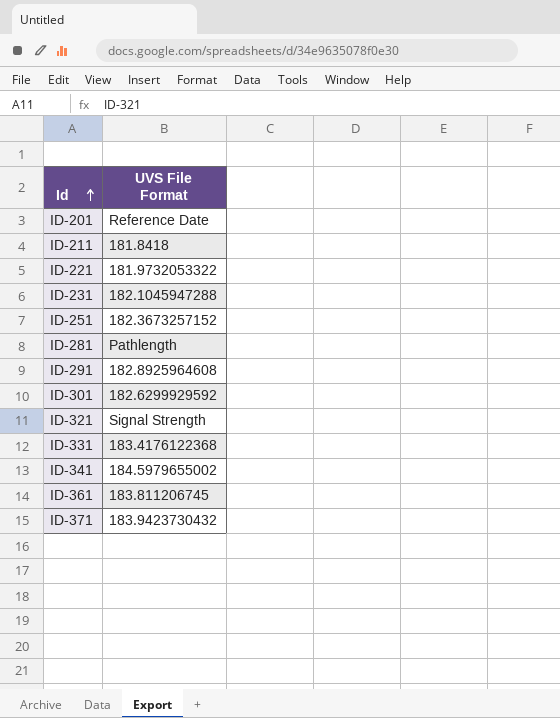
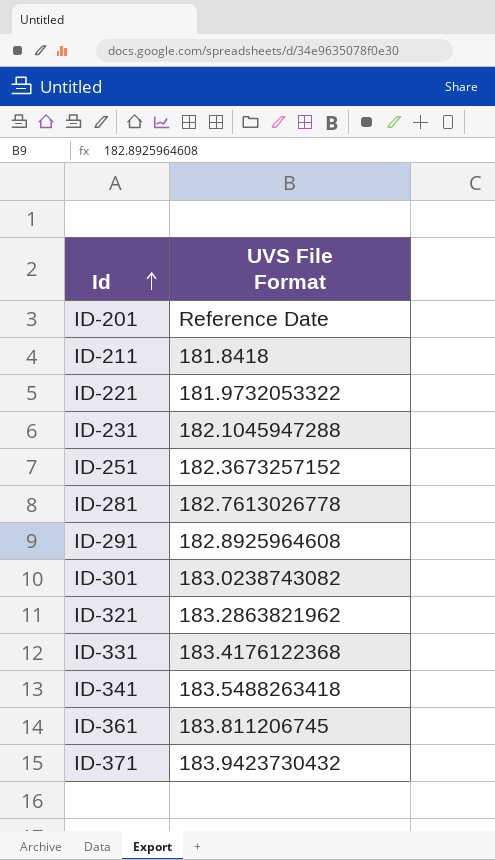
ID-281 | UVS File Format: Pathlength -> 182.7613026778
ID-301 | UVS File Format: 182.6299929592 -> 183.0238743082
ID-321 | UVS File Format: Signal Strength -> 183.2863821962
ID-341 | UVS File Format: 184.5979655002 -> 183.5488263418

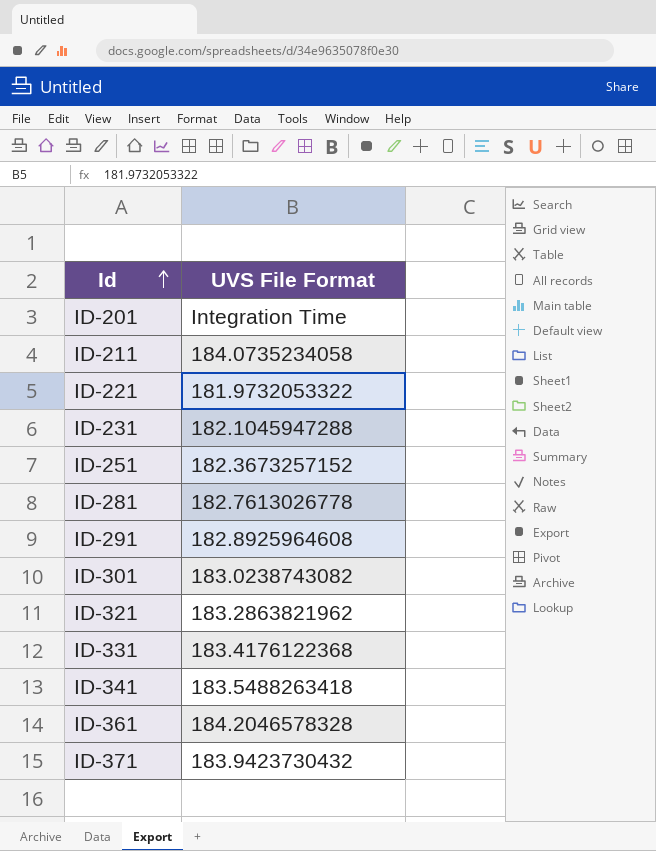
ID-201 | UVS File Format: Reference Date -> Integration Time
ID-211 | UVS File Format: 181.8418 -> 184.0735234058
ID-361 | UVS File Format: 183.811206745 -> 184.2046578328

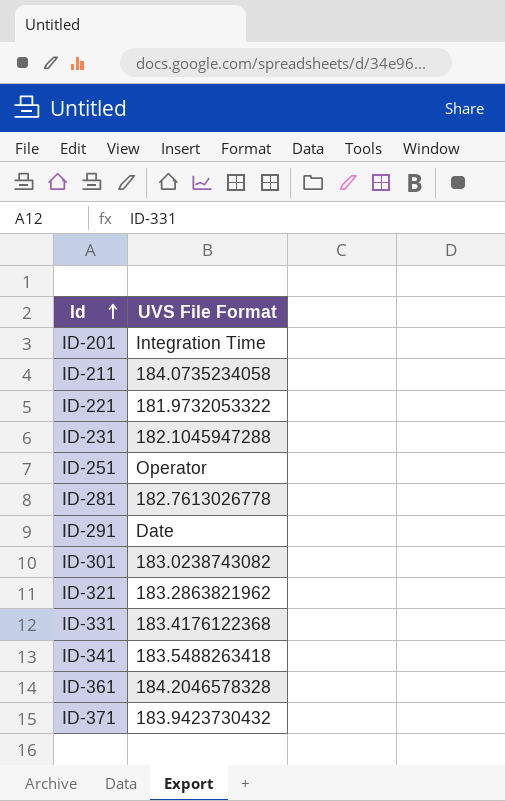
ID-251 | UVS File Format: 182.3673257152 -> Operator
ID-291 | UVS File Format: 182.8925964608 -> Date

